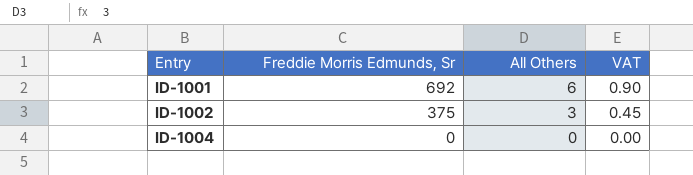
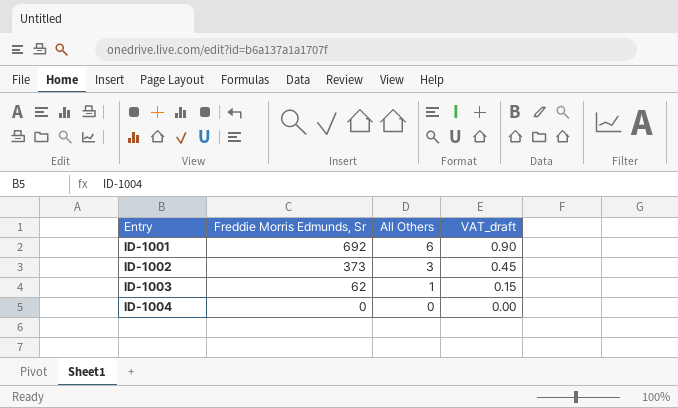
column name: VAT -> VAT_draft
ID-1002 | Freddie Morris Edmunds, Sr: 375 -> 373
row ID-1003: none -> 62 | 1 | 0.15

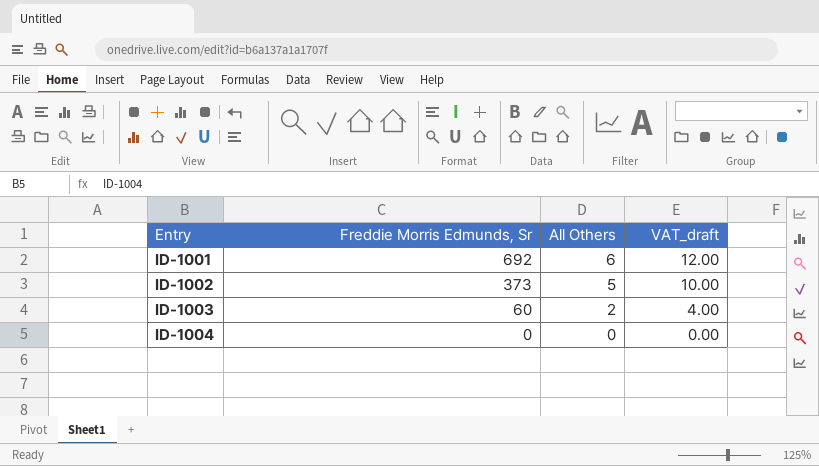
column VAT_draft | formula: [All Others] * 0.15 -> [All Others] * 2
ID-1002 | All Others: 3 -> 5
ID-1003 | Freddie Morris Edmunds, Sr: 62 -> 60
ID-1003 | All Others: 1 -> 2

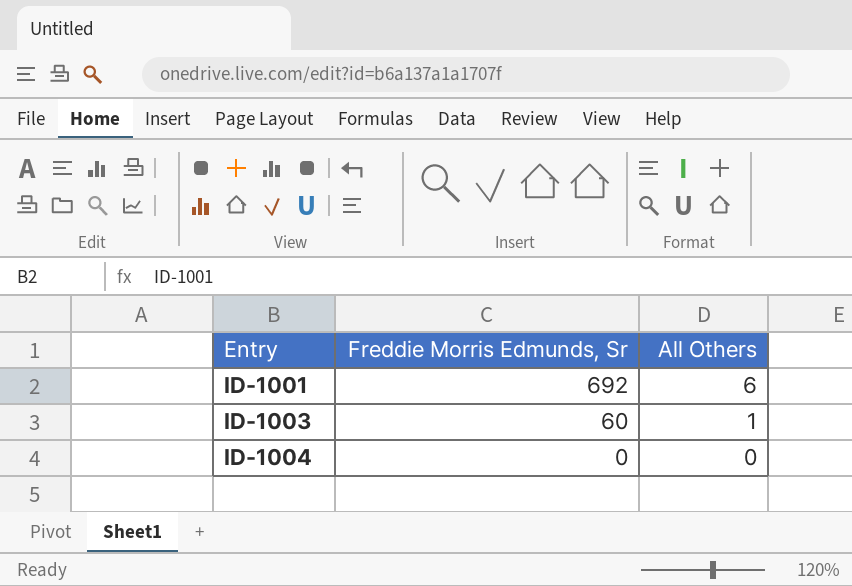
column VAT_draft | formula: [All Others] * 2 -> none
row ID-1002: 373 | 5 | 10.00 -> none
ID-1003 | All Others: 2 -> 1

